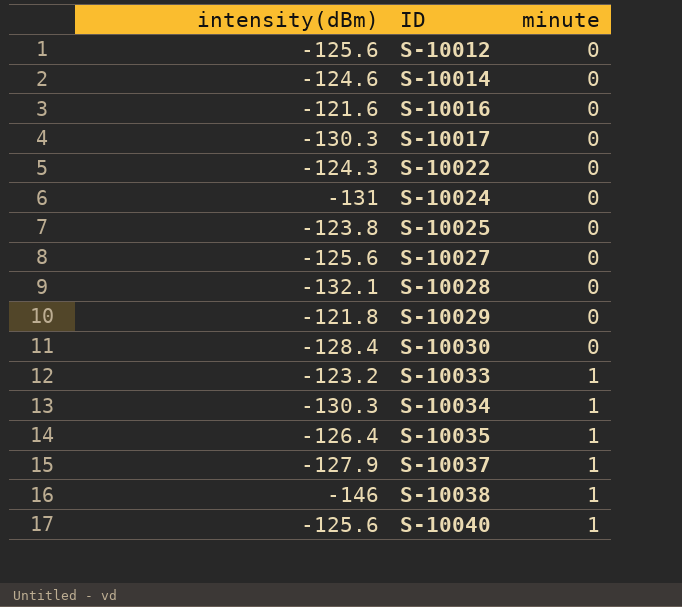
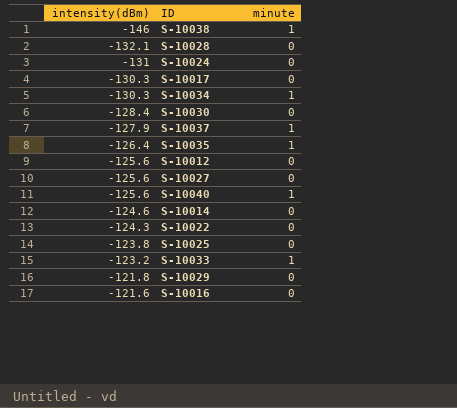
row order: ID ascending -> intensity(dBm) ascending

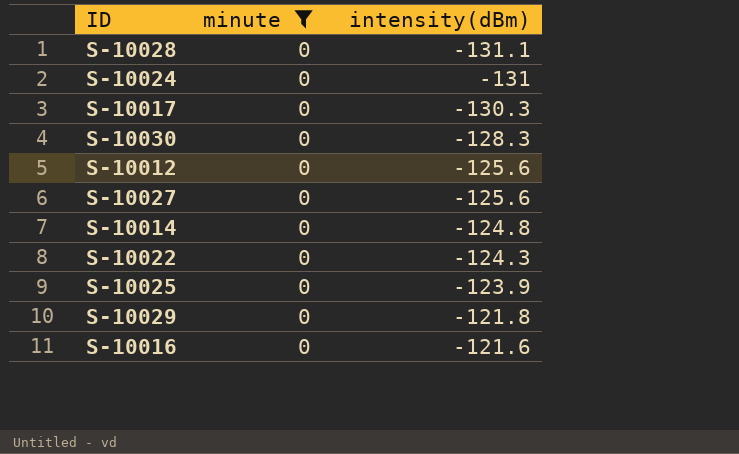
filter: none -> minute = 0
column intensity(dBm) | position: 1 -> 3
S-10028 | intensity(dBm): -132.1 -> -131.1
S-10030 | intensity(dBm): -128.4 -> -128.3
S-10014 | intensity(dBm): -124.6 -> -124.8
S-10025 | intensity(dBm): -123.8 -> -123.9

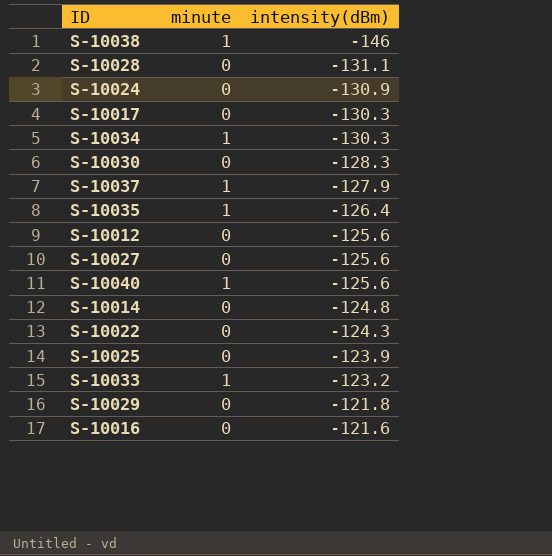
filter: minute = 0 -> none
S-10024 | intensity(dBm): -131 -> -130.9

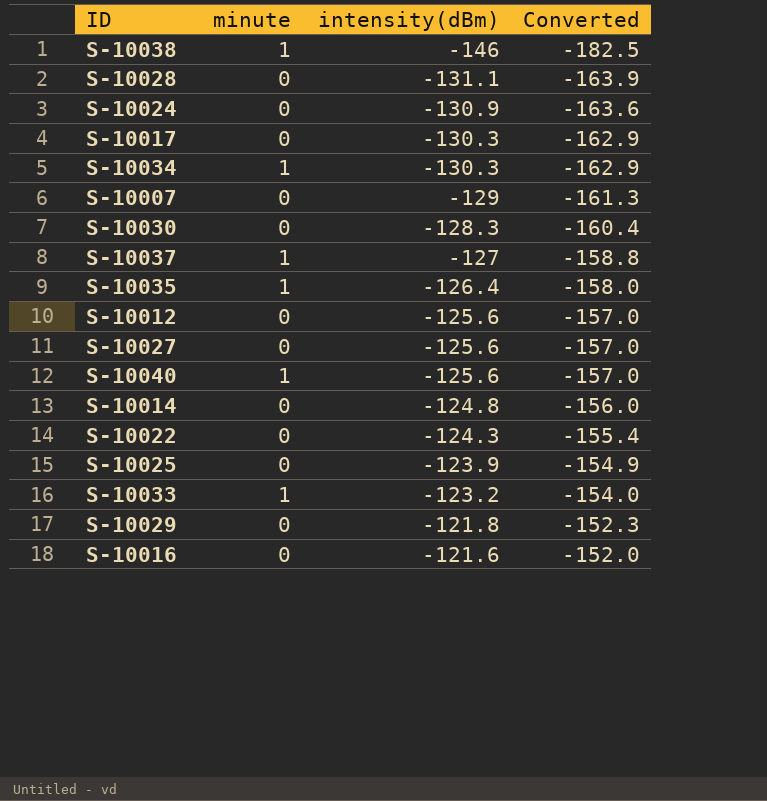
column Converted | formula: none -> [intensity(dBm)] * 1.25
row S-10007: none -> 0 | -129 | -161.3
S-10037 | intensity(dBm): -127.9 -> -127

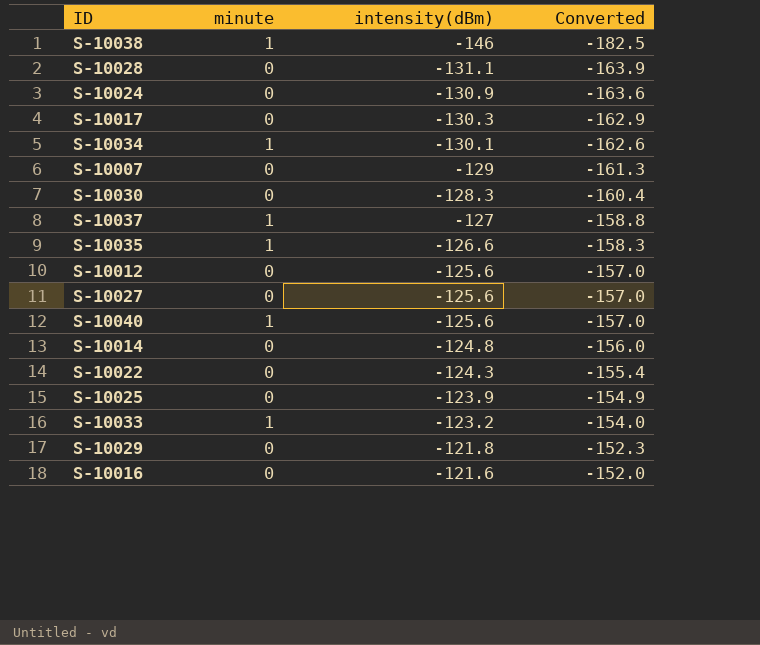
S-10034 | intensity(dBm): -130.3 -> -130.1
S-10034 | Converted: -162.9 -> -162.6
S-10035 | intensity(dBm): -126.4 -> -126.6
S-10035 | Converted: -158.0 -> -158.3

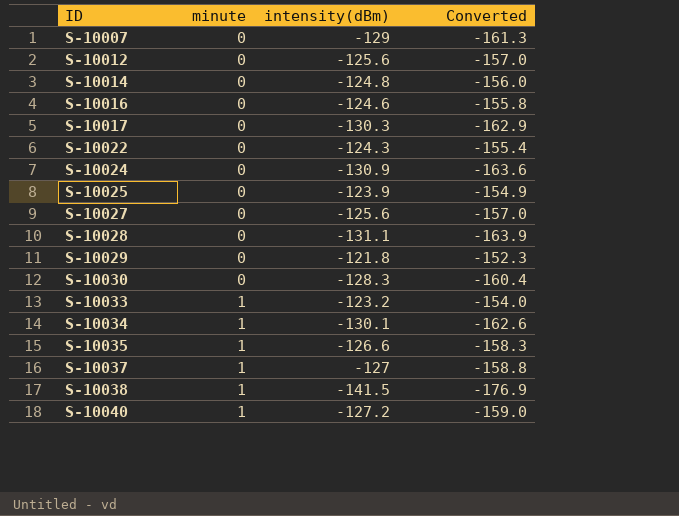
row order: intensity(dBm) ascending -> ID ascending
S-10016 | intensity(dBm): -121.6 -> -124.6
S-10016 | Converted: -152.0 -> -155.8
S-10038 | intensity(dBm): -146 -> -141.5
S-10038 | Converted: -182.5 -> -176.9
S-10040 | intensity(dBm): -125.6 -> -127.2
S-10040 | Converted: -157.0 -> -159.0

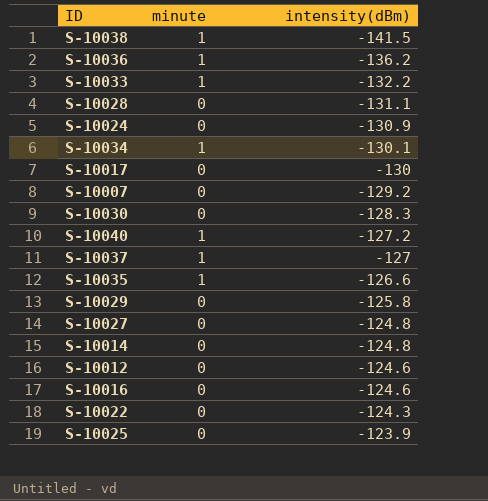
row order: ID ascending -> intensity(dBm) ascending
column Converted | formula: [intensity(dBm)] * 1.25 -> none
row S-10036: none -> 1 | -136.2
S-10033 | intensity(dBm): -123.2 -> -132.2
S-10017 | intensity(dBm): -130.3 -> -130
S-10007 | intensity(dBm): -129 -> -129.2
S-10029 | intensity(dBm): -121.8 -> -125.8
S-10027 | intensity(dBm): -125.6 -> -124.8
S-10012 | intensity(dBm): -125.6 -> -124.6

